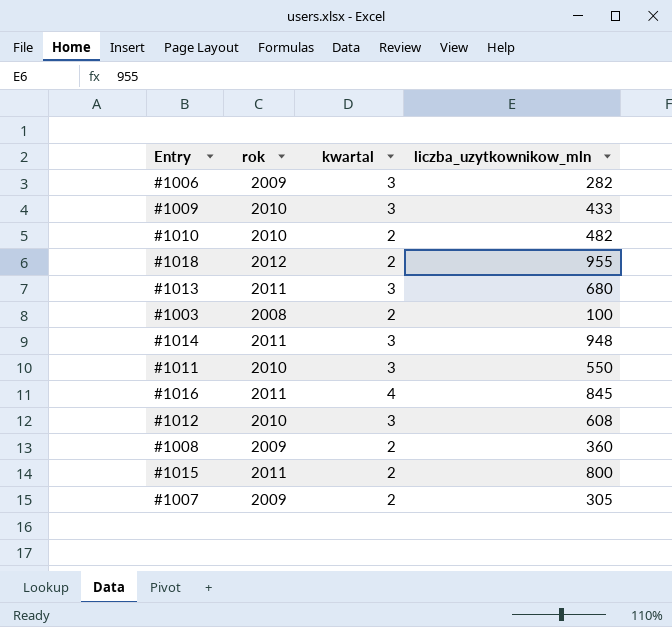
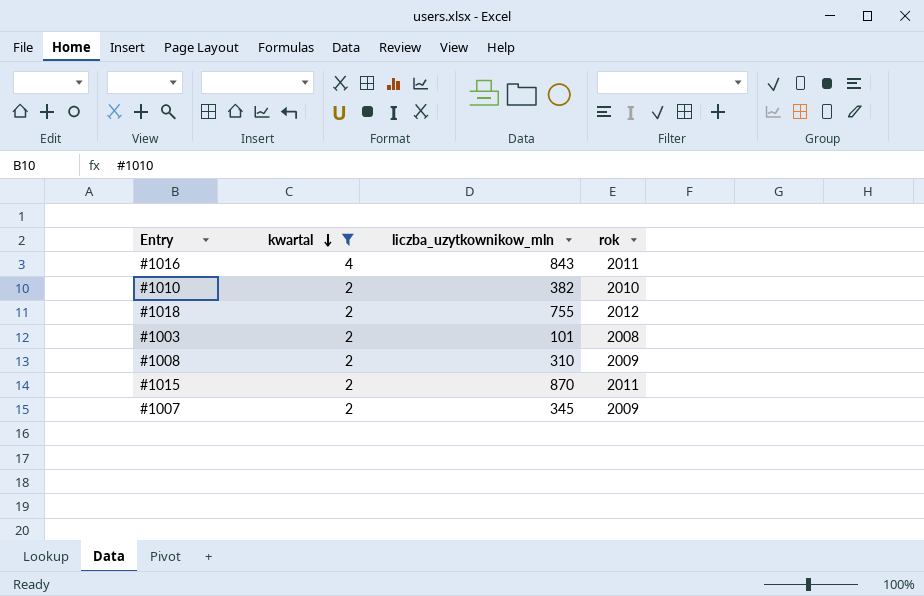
filter: none -> kwartal != 3
row order: none -> kwartal descending
column rok | position: 2 -> 4
#1016 | liczba_uzytkownikow_mln: 845 -> 843
#1010 | liczba_uzytkownikow_mln: 482 -> 382
#1018 | liczba_uzytkownikow_mln: 955 -> 755
#1003 | liczba_uzytkownikow_mln: 100 -> 101
#1008 | liczba_uzytkownikow_mln: 360 -> 310
#1015 | liczba_uzytkownikow_mln: 800 -> 870
#1007 | liczba_uzytkownikow_mln: 305 -> 345

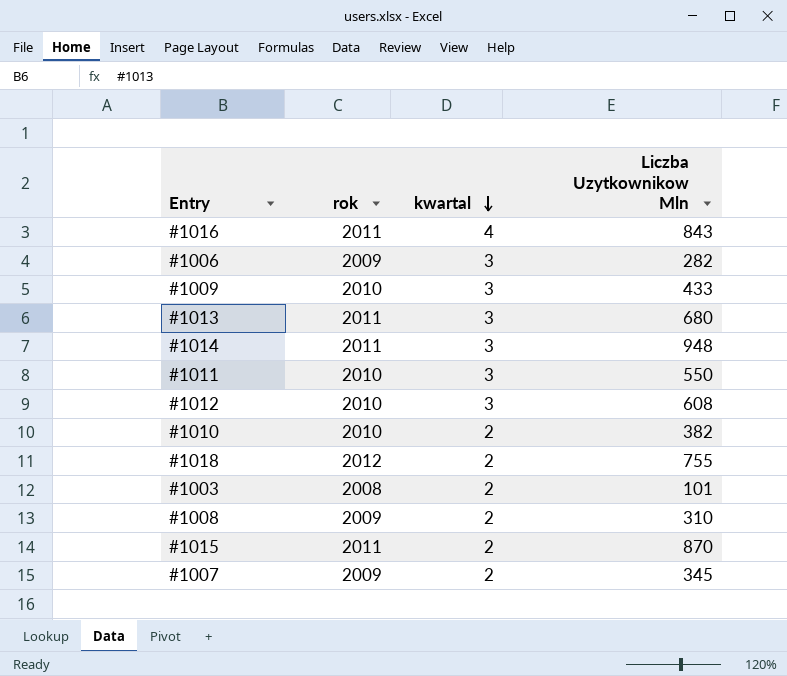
filter: kwartal != 3 -> none
column rok | position: 4 -> 2
column name: liczba_uzytkownikow_mln -> Liczba Uzytkownikow Mln

